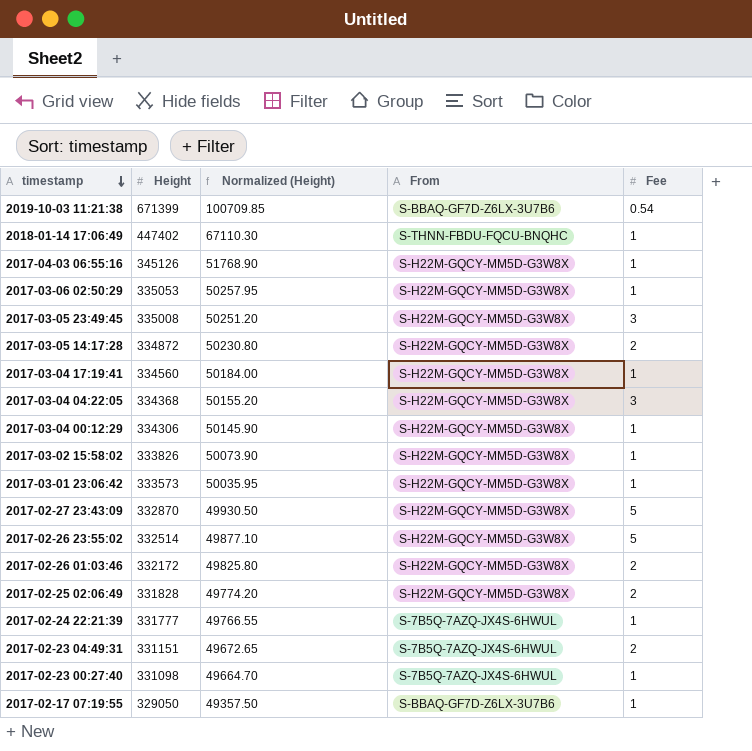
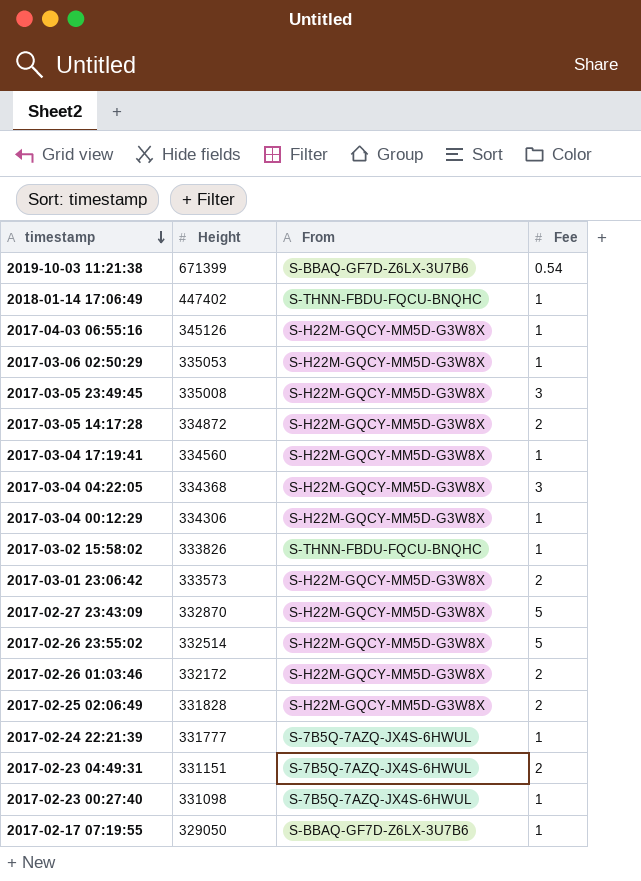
column Normalized (Height) | formula: [Height] * 0.15 -> none
2017-03-02 15:58:02 | From: S-H22M-GQCY-MM5D-G3W8X -> S-THNN-FBDU-FQCU-BNQHC
2017-03-01 23:06:42 | Fee: 1 -> 2

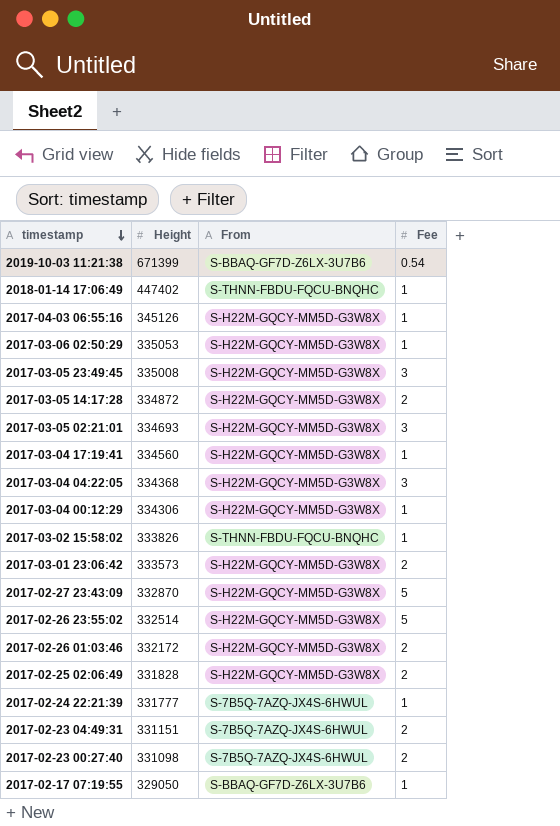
row 2017-03-05 02:21:01: none -> 334693 | S-H22M-GQCY-MM5D-G3W8X | 3
2017-02-23 00:27:40 | Fee: 1 -> 2

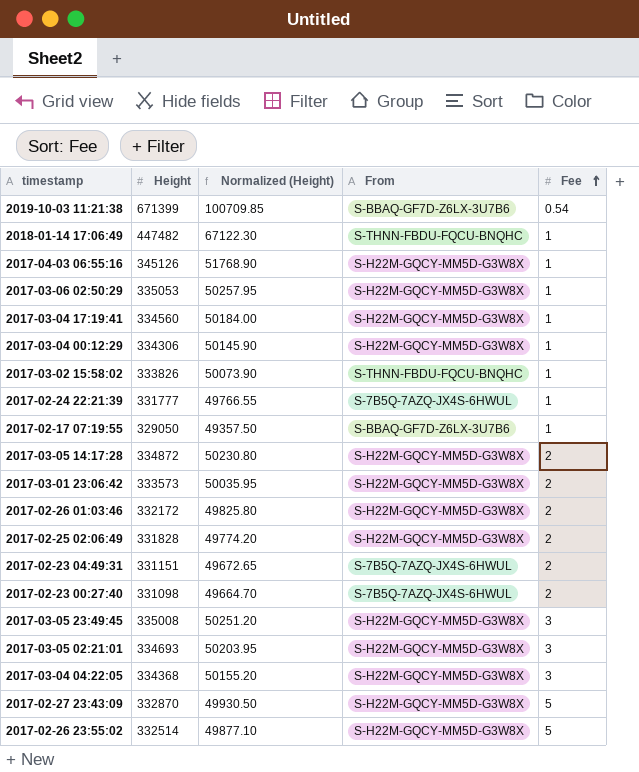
row order: timestamp descending -> Fee ascending
column Normalized (Height) | formula: none -> [Height] * 0.15
2018-01-14 17:06:49 | Height: 447402 -> 447482

